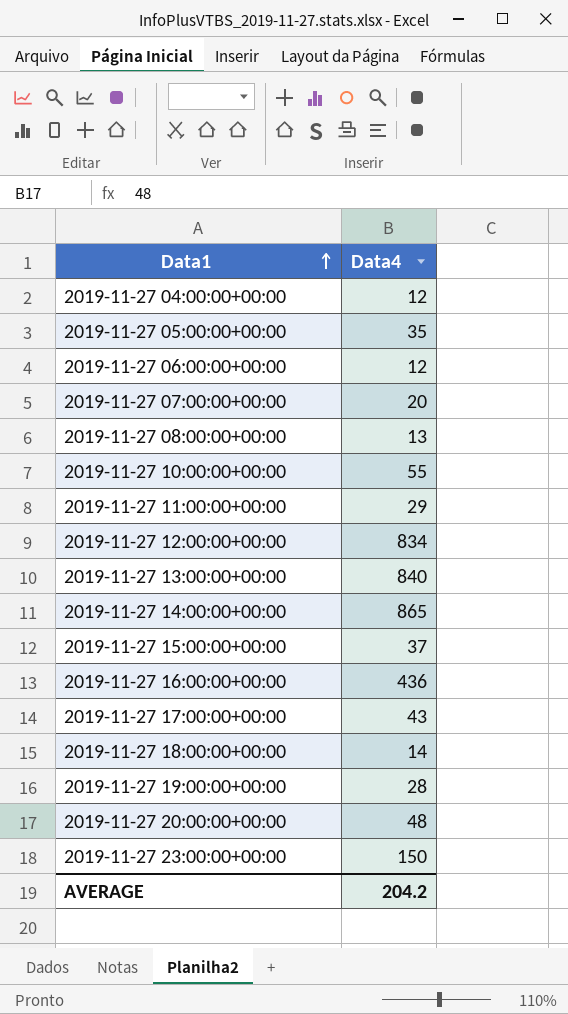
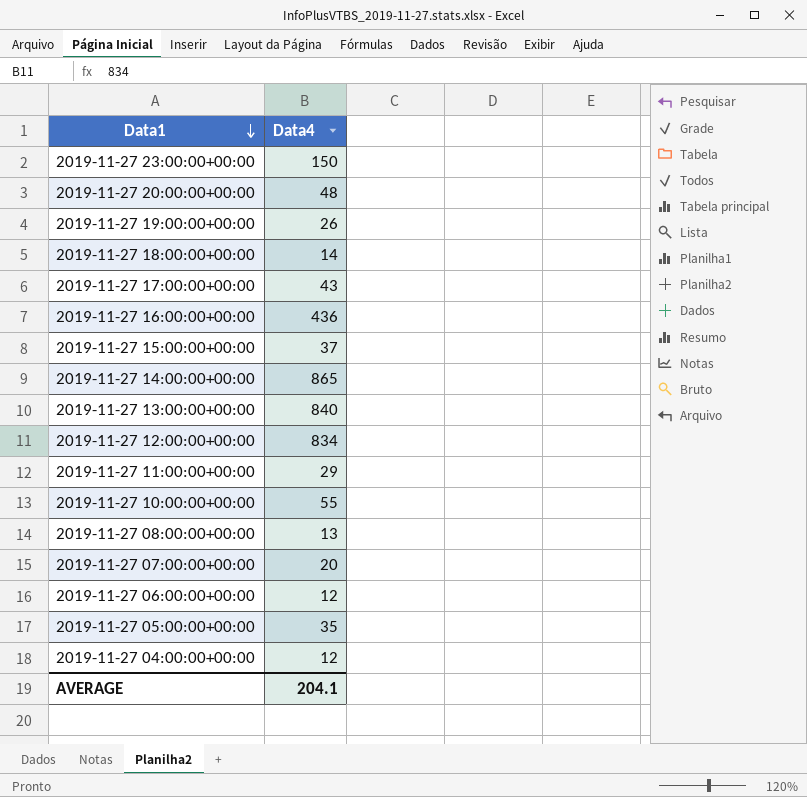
row order: Data1 ascending -> Data1 descending
2019-11-27 19:00:00+00:00 | Data4: 28 -> 26
AVERAGE | Data4: 204.2 -> 204.1

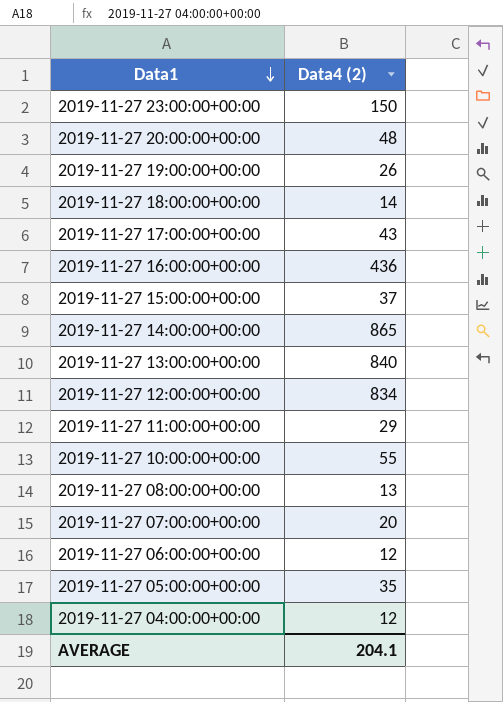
column name: Data4 -> Data4 (2)

